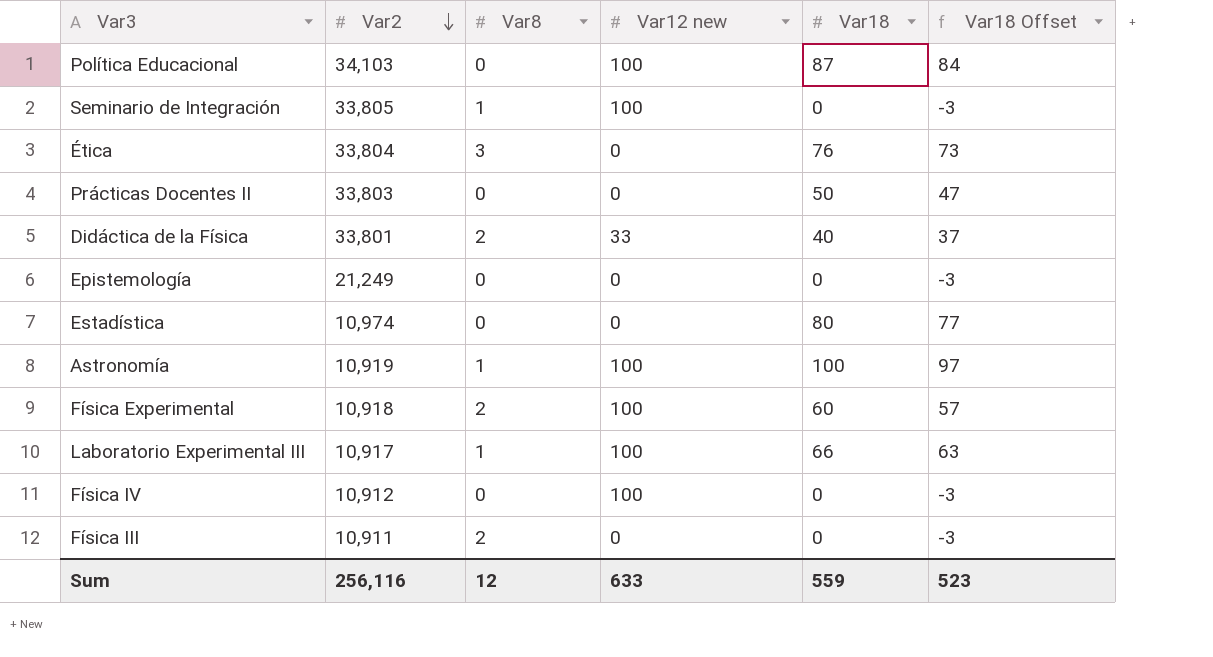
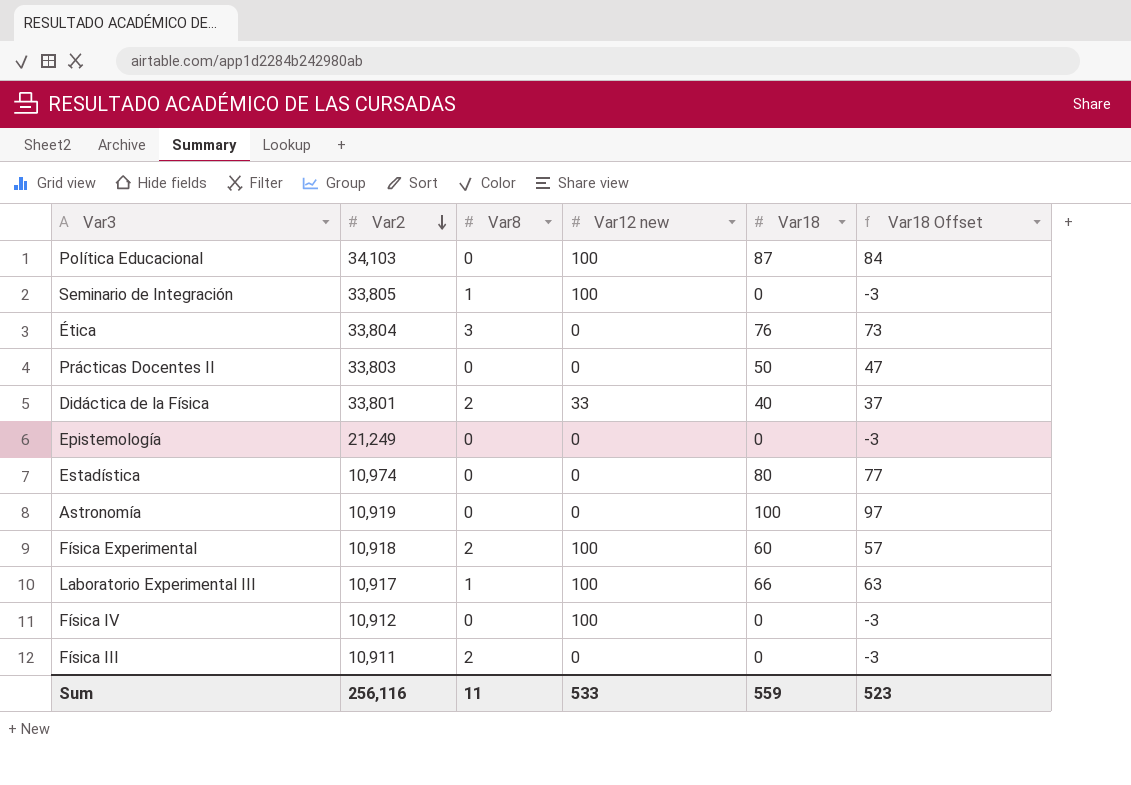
Astronomía | Var8: 1 -> 0
Astronomía | Var12 new: 100 -> 0
Sum | Var8: 12 -> 11
Sum | Var12 new: 633 -> 533

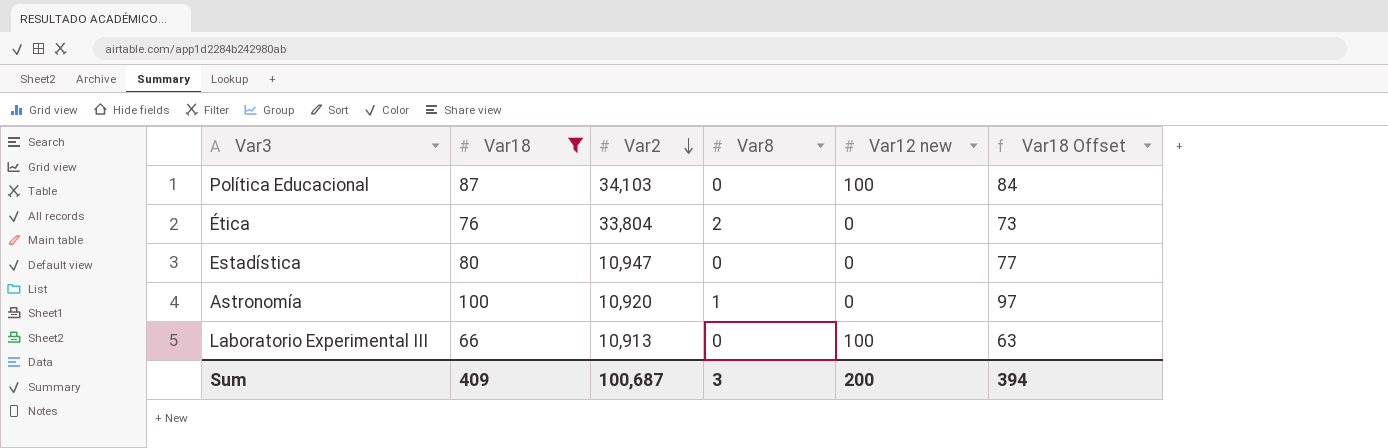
filter: none -> Var18 >= 66
column Var18 | position: 5 -> 2
Ética | Var8: 3 -> 2
Estadística | Var2: 10,974 -> 10,947
Astronomía | Var2: 10,919 -> 10,920
Astronomía | Var8: 0 -> 1
Laboratorio Experimental III | Var2: 10,917 -> 10,913
Laboratorio Experimental III | Var8: 1 -> 0
Sum | Var18: 559 -> 409
Sum | Var2: 256,116 -> 100,687
Sum | Var8: 11 -> 3
Sum | Var12 new: 533 -> 200
Sum | Var18 Offset: 523 -> 394

